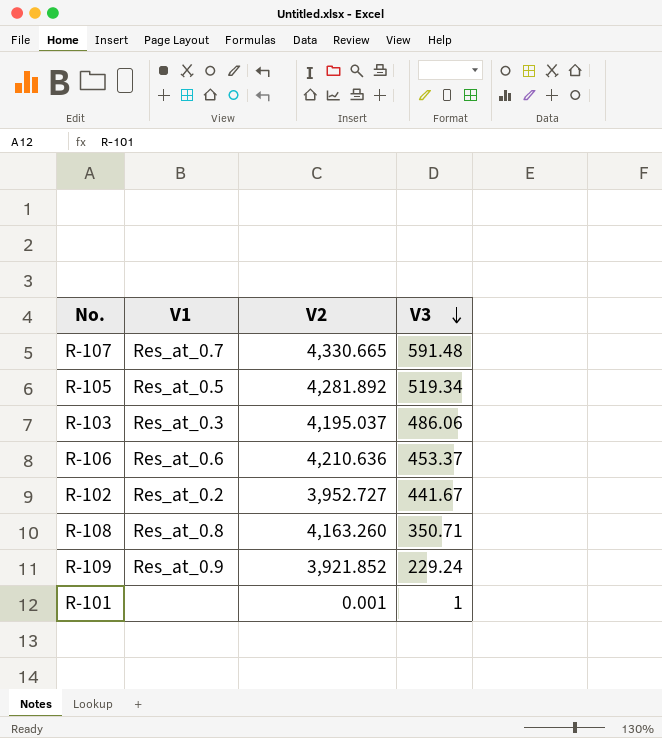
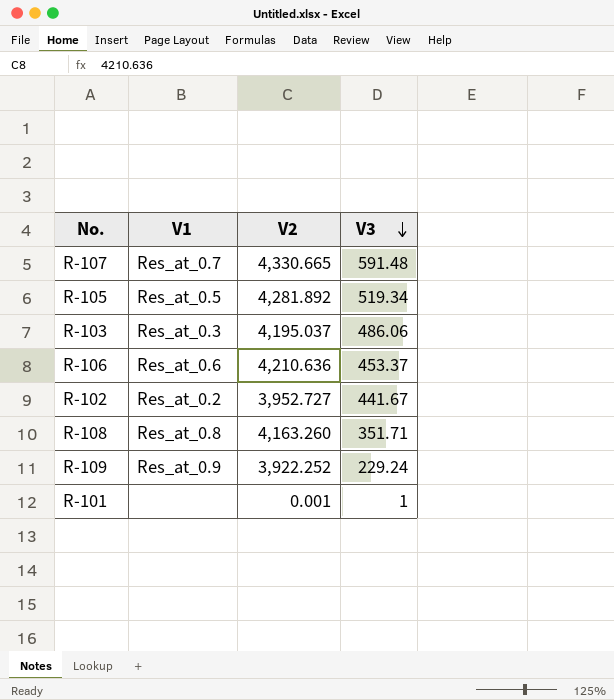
R-108 | V3: 350.71 -> 351.71
R-109 | V2: 3,921.852 -> 3,922.252

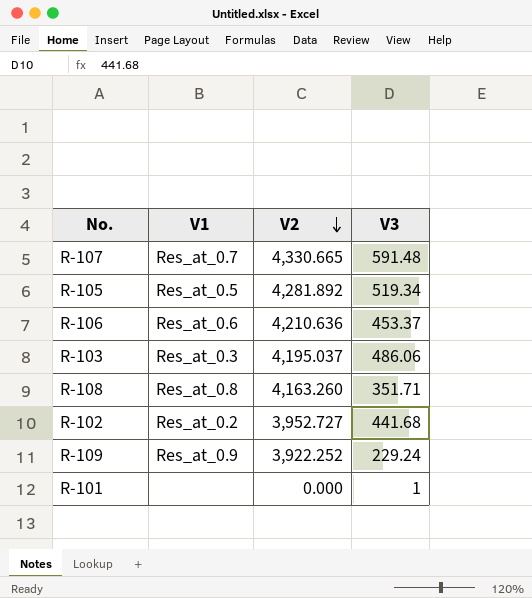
row order: V3 descending -> V2 descending
R-102 | V3: 441.67 -> 441.68
R-101 | V2: 0.001 -> 0.000

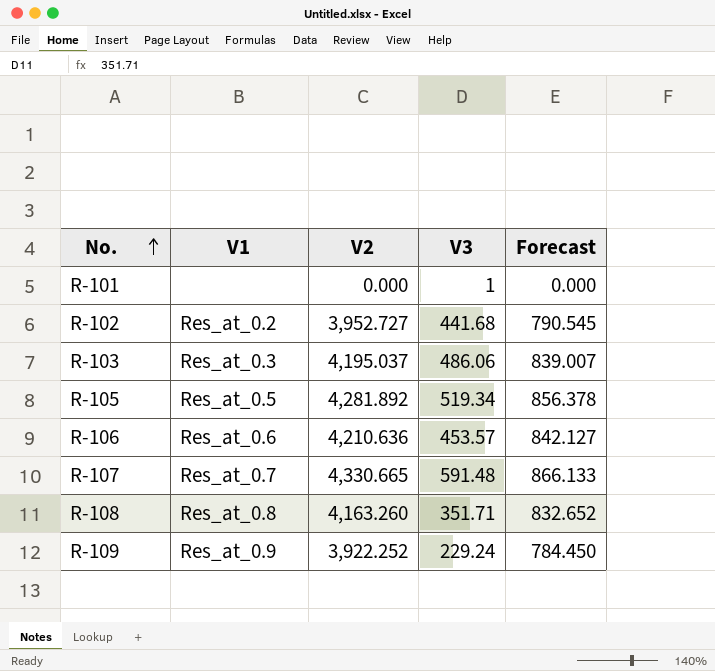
row order: V2 descending -> No. ascending
column Forecast | formula: none -> [V2] * 0.2
R-106 | V3: 453.37 -> 453.57

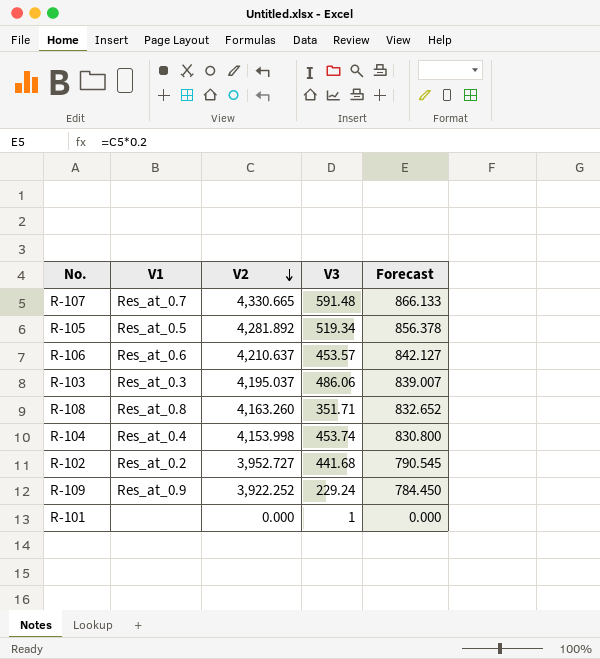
row order: No. ascending -> V2 descending
R-106 | V2: 4,210.636 -> 4,210.637
row R-104: none -> Res_at_0.4 | 4,153.998 | 453.74 | 830.800

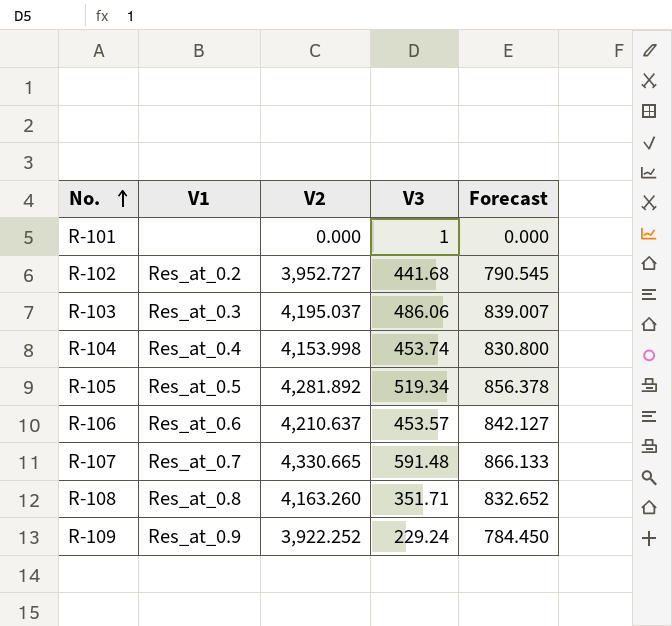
row order: V2 descending -> No. ascending

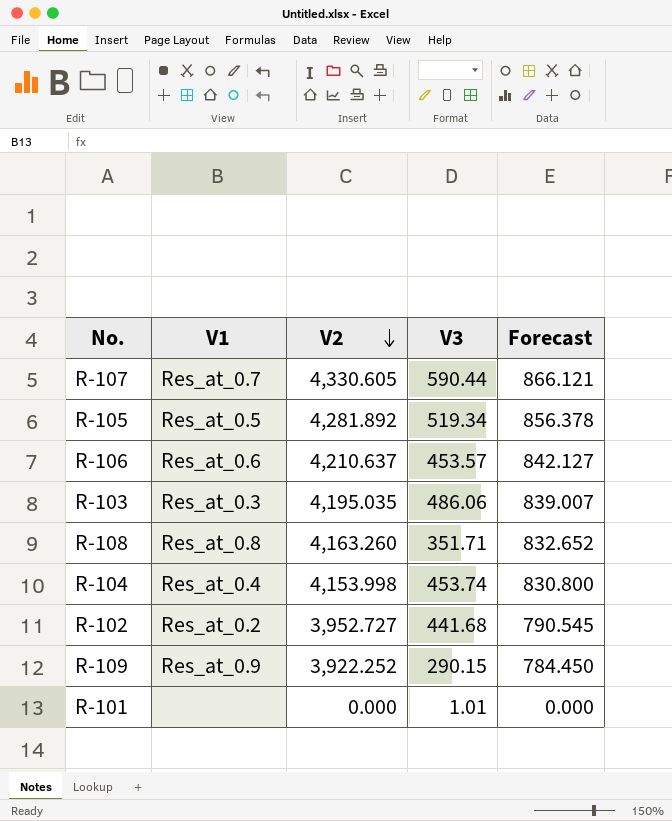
row order: No. ascending -> V2 descending
R-107 | V2: 4,330.665 -> 4,330.605
R-107 | V3: 591.48 -> 590.44
R-107 | Forecast: 866.133 -> 866.121
R-103 | V2: 4,195.037 -> 4,195.035
R-109 | V3: 229.24 -> 290.15
R-101 | V3: 1 -> 1.01

